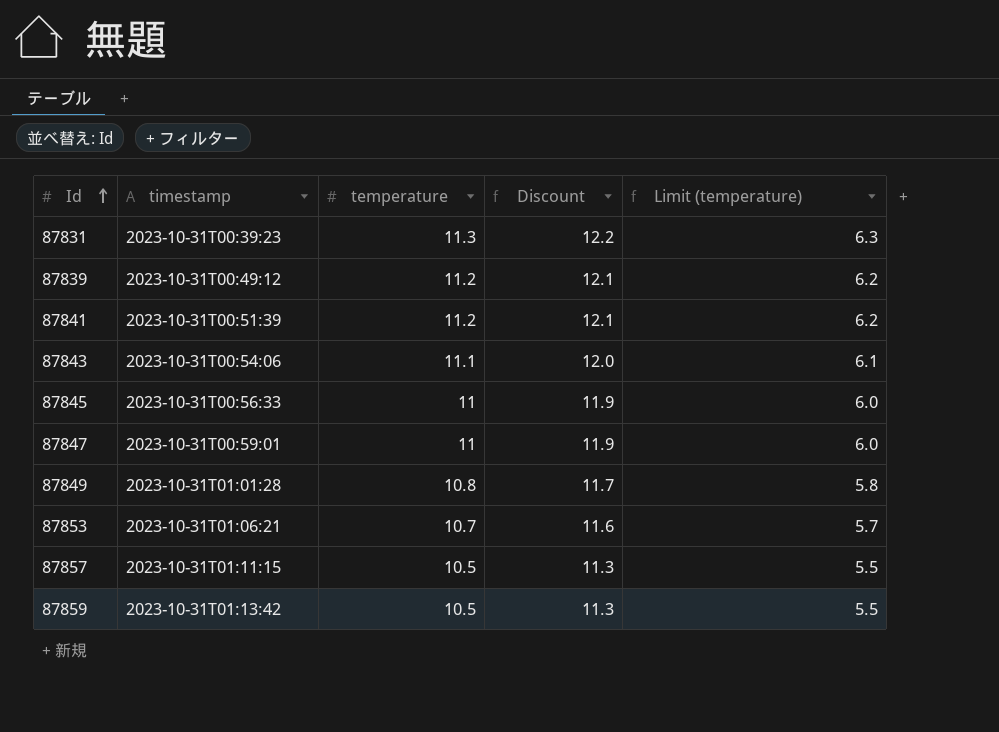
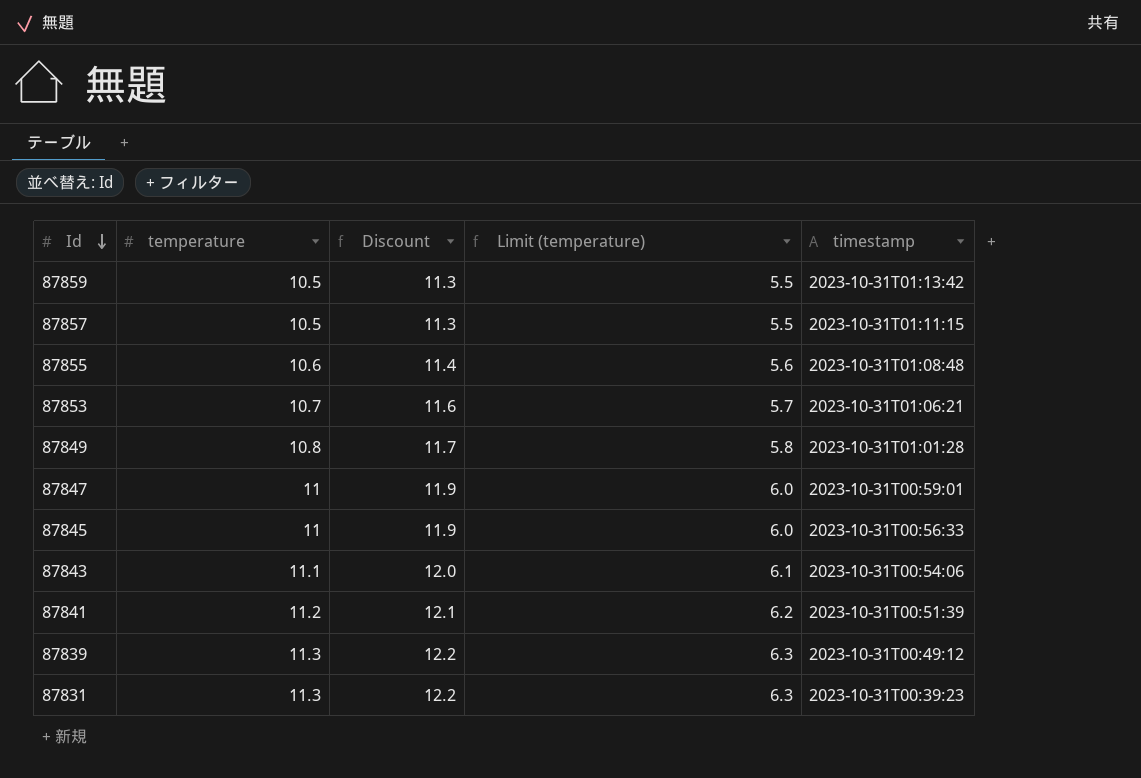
row order: Id ascending -> Id descending
column timestamp | position: 2 -> 5
row 87855: none -> 10.6 | 11.4 | 5.6 | 2023-10-31T01:08:48
87839 | temperature: 11.2 -> 11.3
87839 | Discount: 12.1 -> 12.2
87839 | Limit (temperature): 6.2 -> 6.3

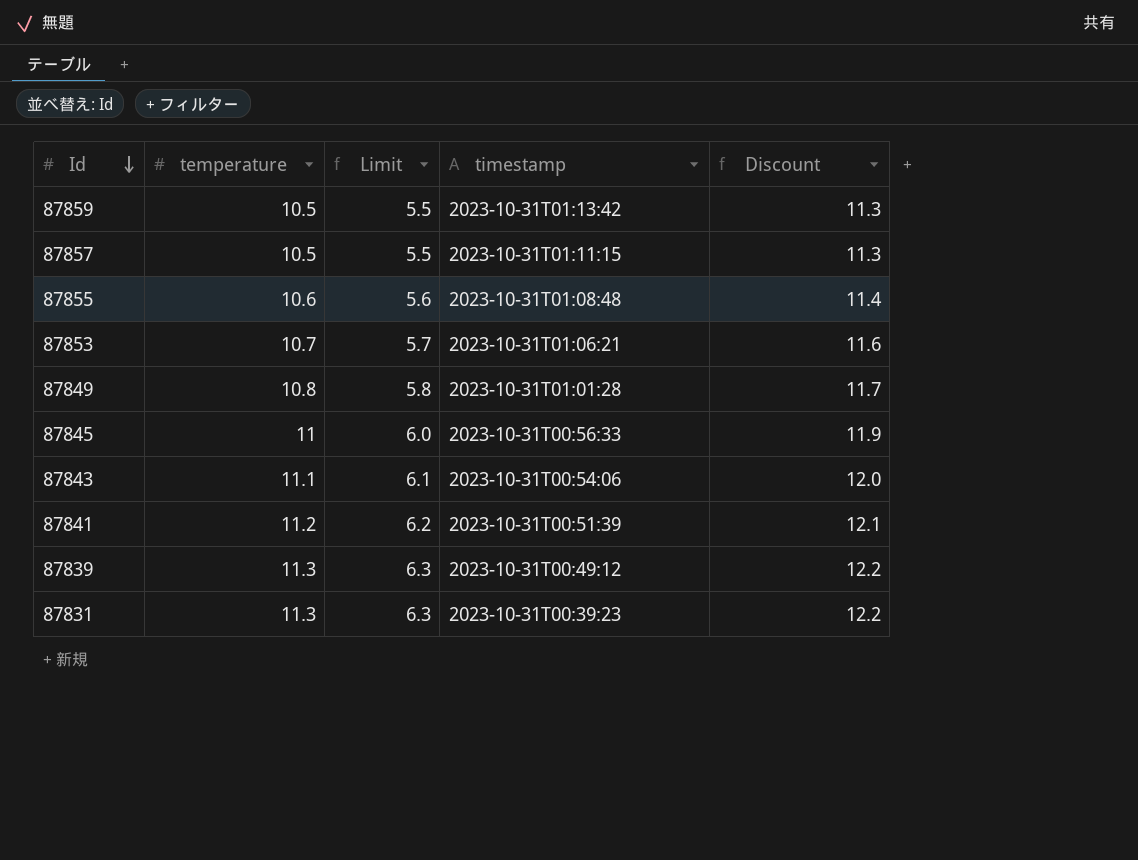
column name: Limit (temperature) -> Limit
column Discount | position: 3 -> 5
row 87847: 11 | 11.9 | 6.0 | 2023-10-31T00:59:01 -> none

